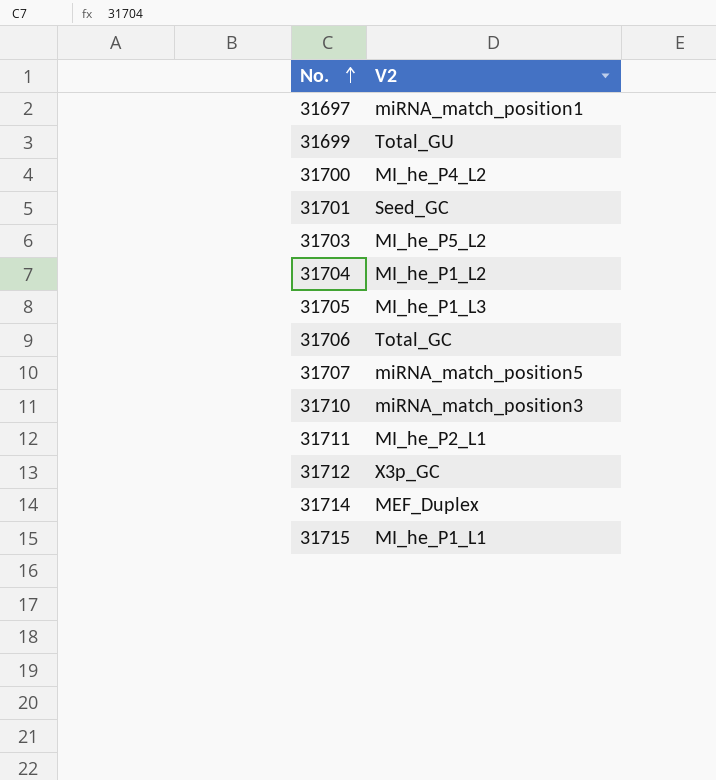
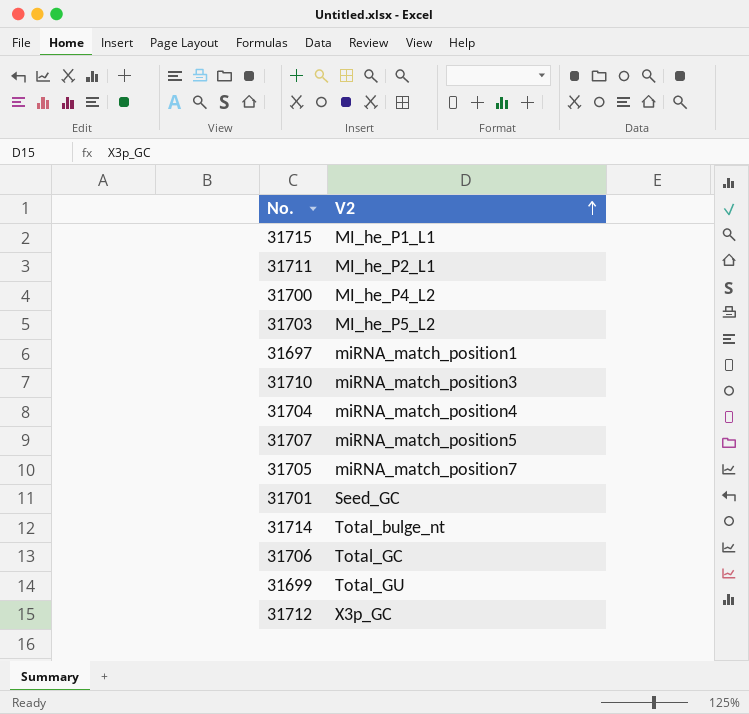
row order: No. ascending -> V2 ascending
31704 | V2: MI_he_P1_L2 -> miRNA_match_position4
31705 | V2: MI_he_P1_L3 -> miRNA_match_position7
31714 | V2: MEF_Duplex -> Total_bulge_nt

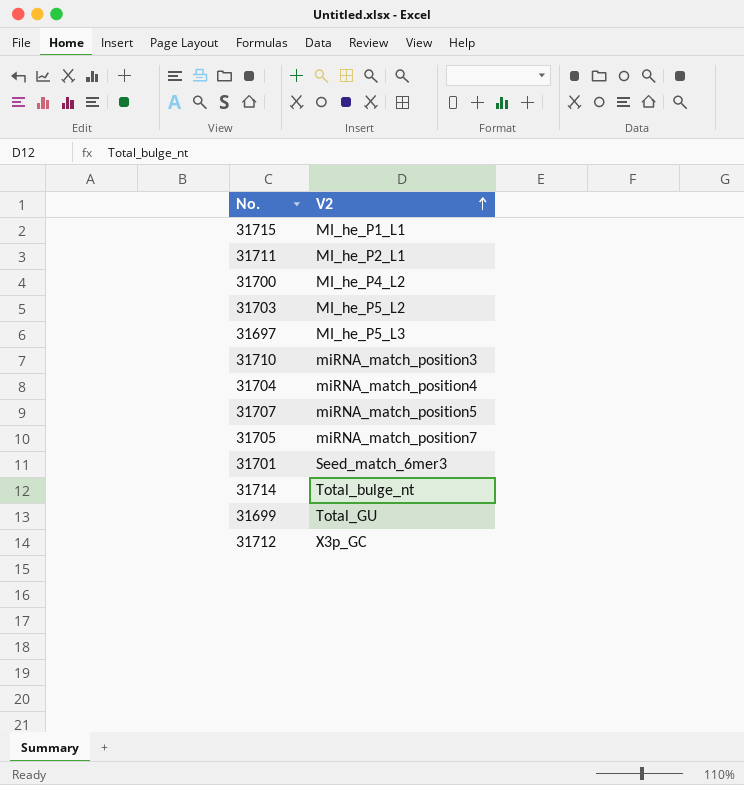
row 31706: Total_GC -> none
31697 | V2: miRNA_match_position1 -> MI_he_P5_L3
31701 | V2: Seed_GC -> Seed_match_6mer3

